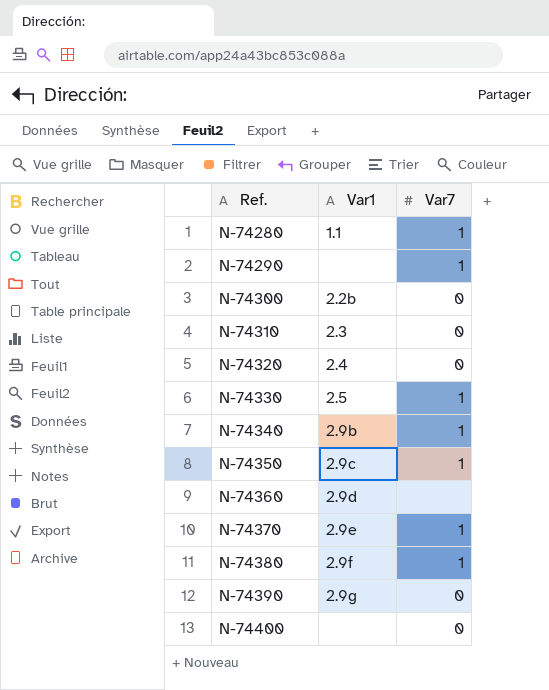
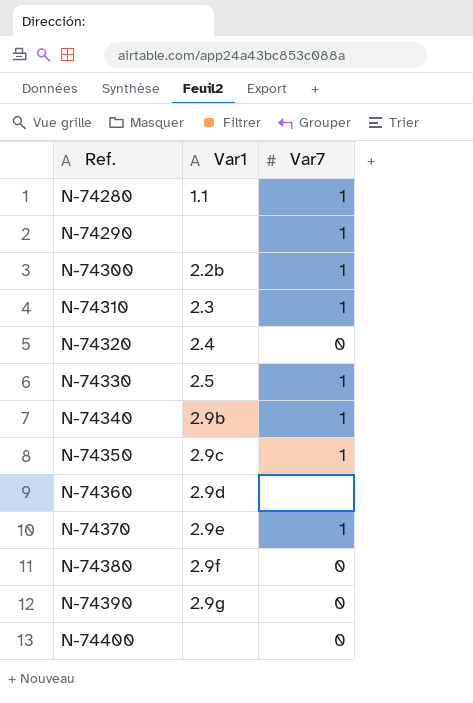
N-74300 | Var7: 0 -> 1
N-74310 | Var7: 0 -> 1
N-74380 | Var7: 1 -> 0

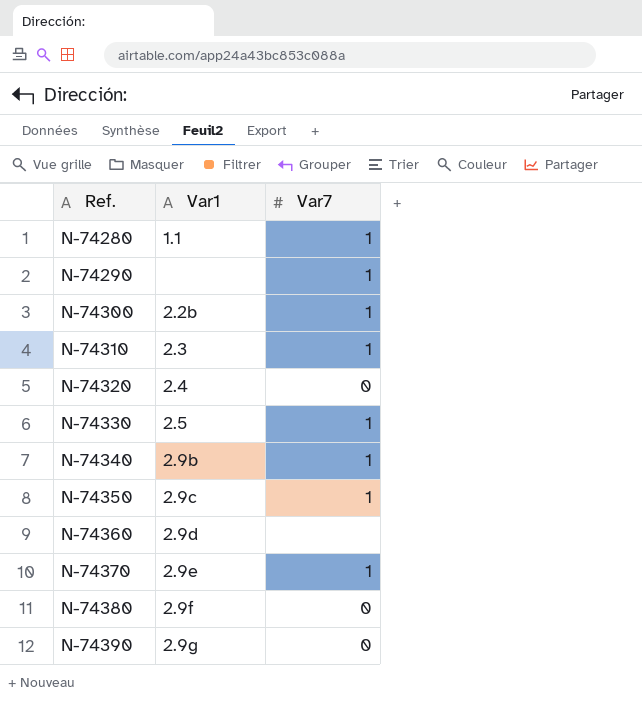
row N-74400: none | 0 -> none

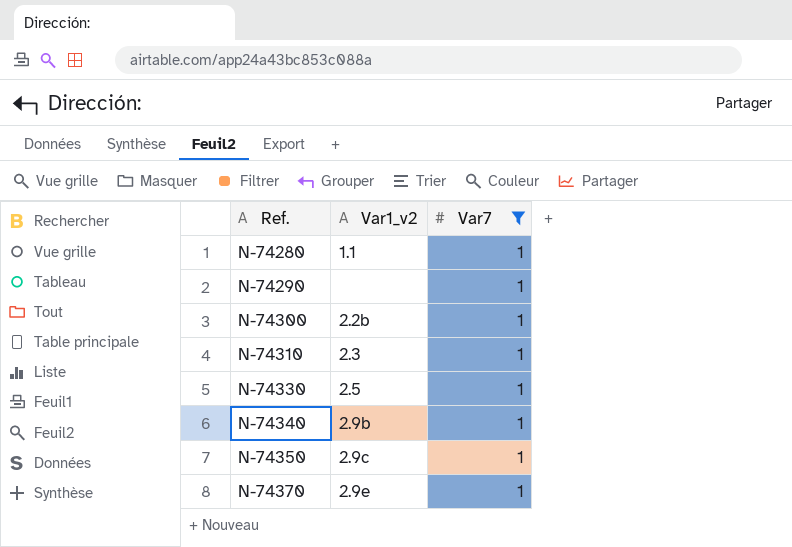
filter: none -> Var7 = 1
column name: Var1 -> Var1_v2

